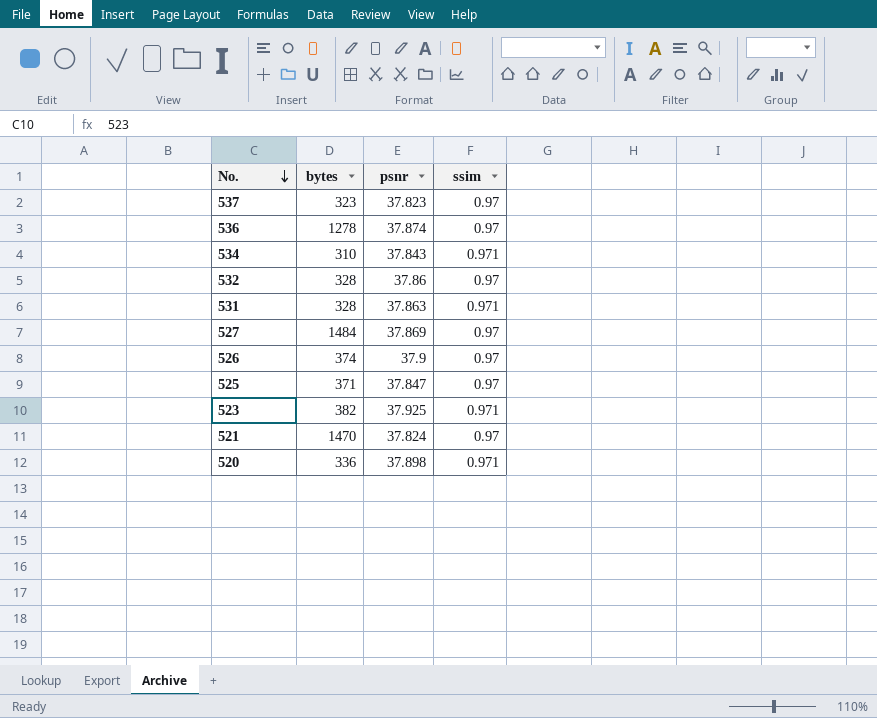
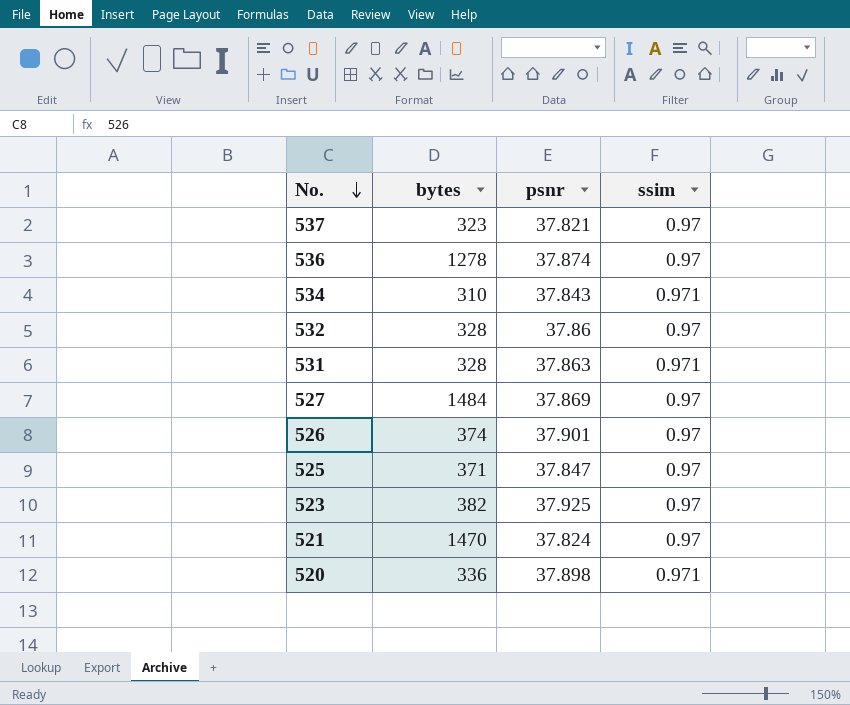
537 | psnr: 37.823 -> 37.821
526 | psnr: 37.9 -> 37.901
523 | ssim: 0.971 -> 0.97

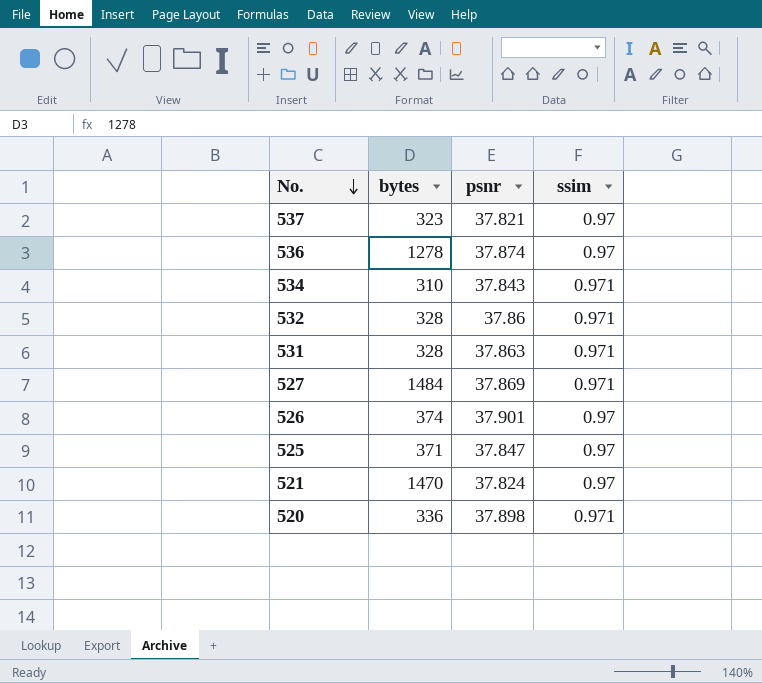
row 523: 382 | 37.925 | 0.97 -> none
532 | ssim: 0.97 -> 0.971
527 | ssim: 0.97 -> 0.971

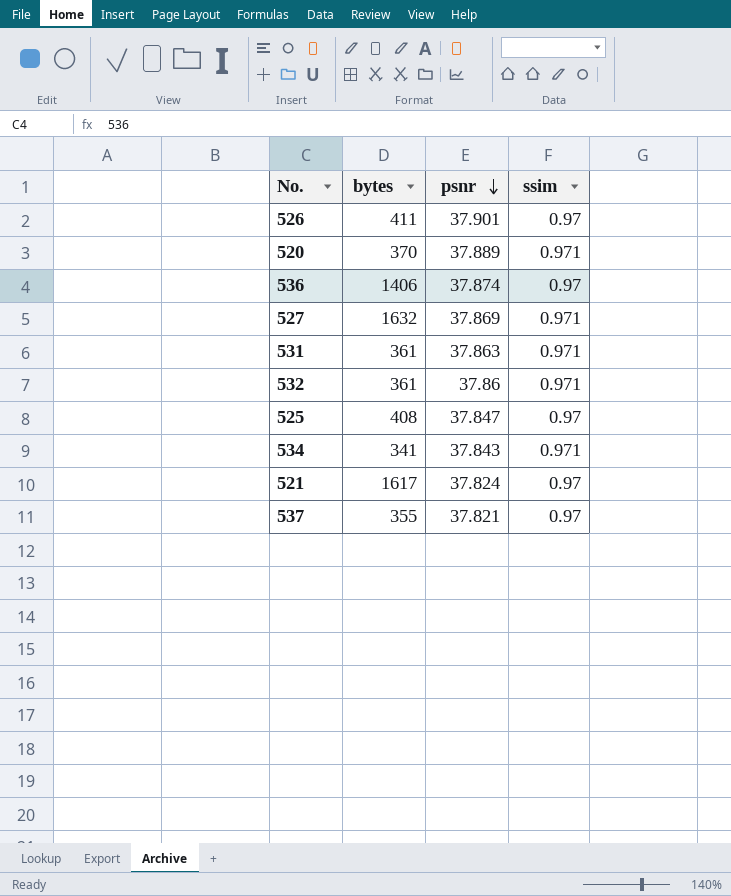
row order: No. descending -> psnr descending
526 | bytes: 374 -> 411
520 | bytes: 336 -> 370
520 | psnr: 37.898 -> 37.889
536 | bytes: 1278 -> 1406
527 | bytes: 1484 -> 1632
531 | bytes: 328 -> 361
532 | bytes: 328 -> 361
525 | bytes: 371 -> 408
534 | bytes: 310 -> 341
521 | bytes: 1470 -> 1617
537 | bytes: 323 -> 355

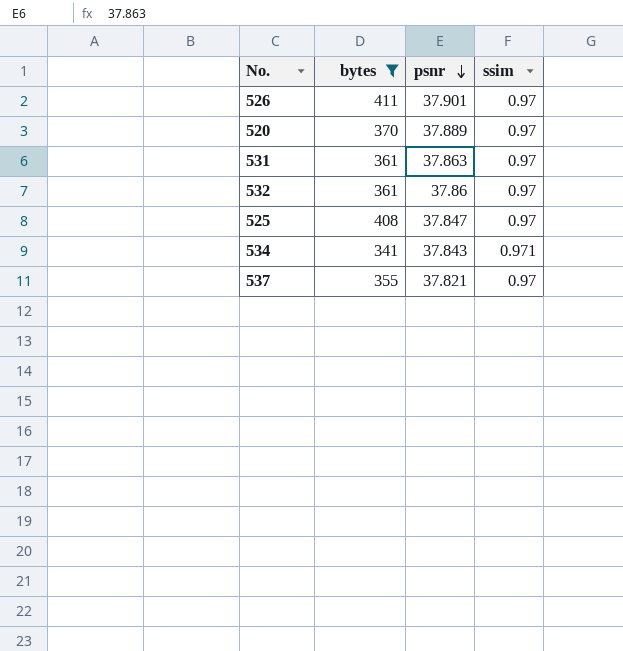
filter: none -> bytes <= 411
520 | ssim: 0.971 -> 0.97
531 | ssim: 0.971 -> 0.97
532 | ssim: 0.971 -> 0.97

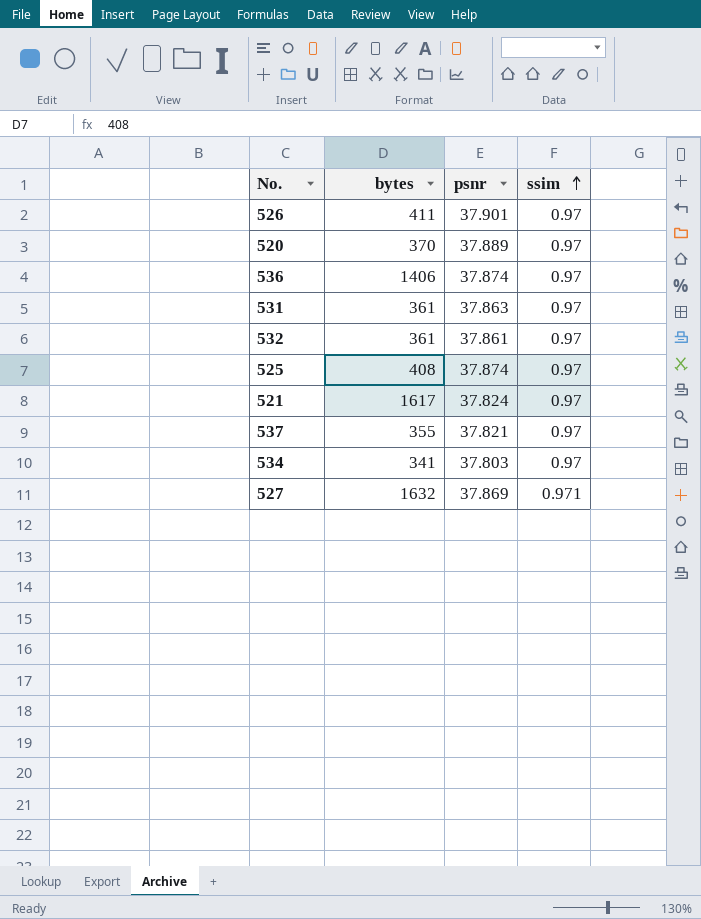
filter: bytes <= 411 -> none
row order: psnr descending -> ssim ascending
532 | psnr: 37.86 -> 37.861
525 | psnr: 37.847 -> 37.874
534 | psnr: 37.843 -> 37.803
534 | ssim: 0.971 -> 0.97

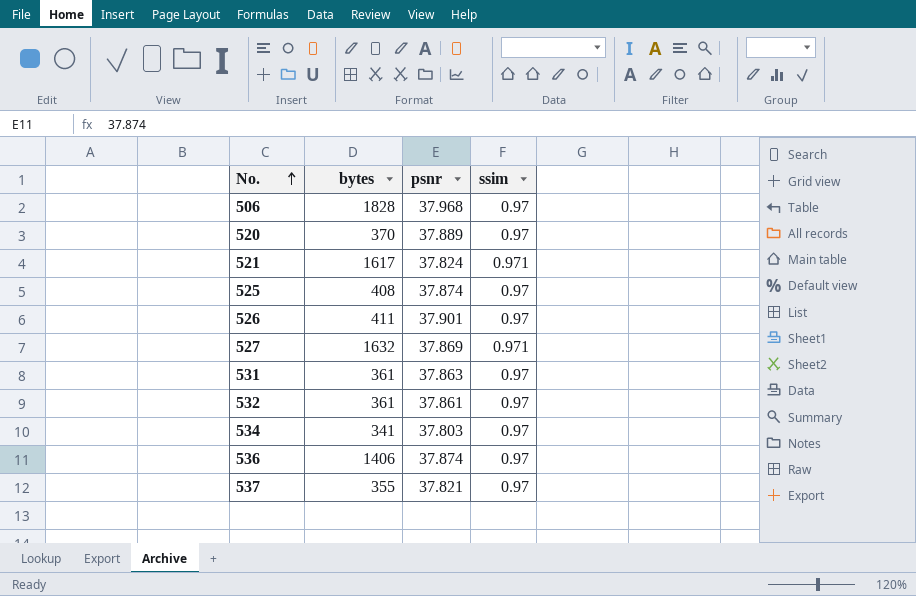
row order: ssim ascending -> No. ascending
row 506: none -> 1828 | 37.968 | 0.97
521 | ssim: 0.97 -> 0.971

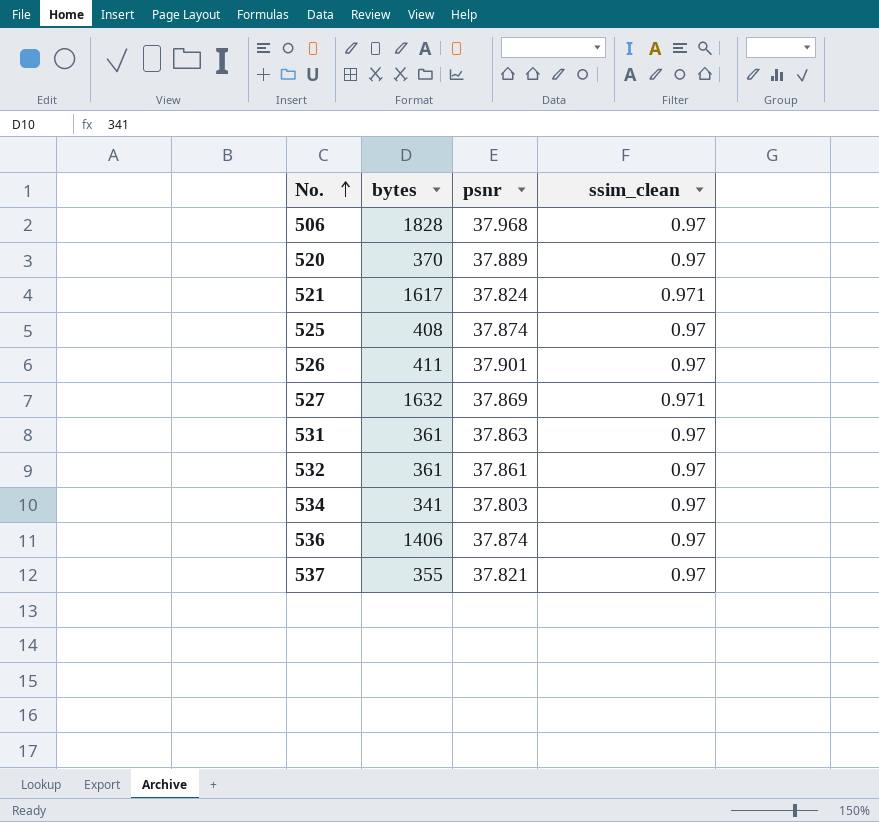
column name: ssim -> ssim_clean

